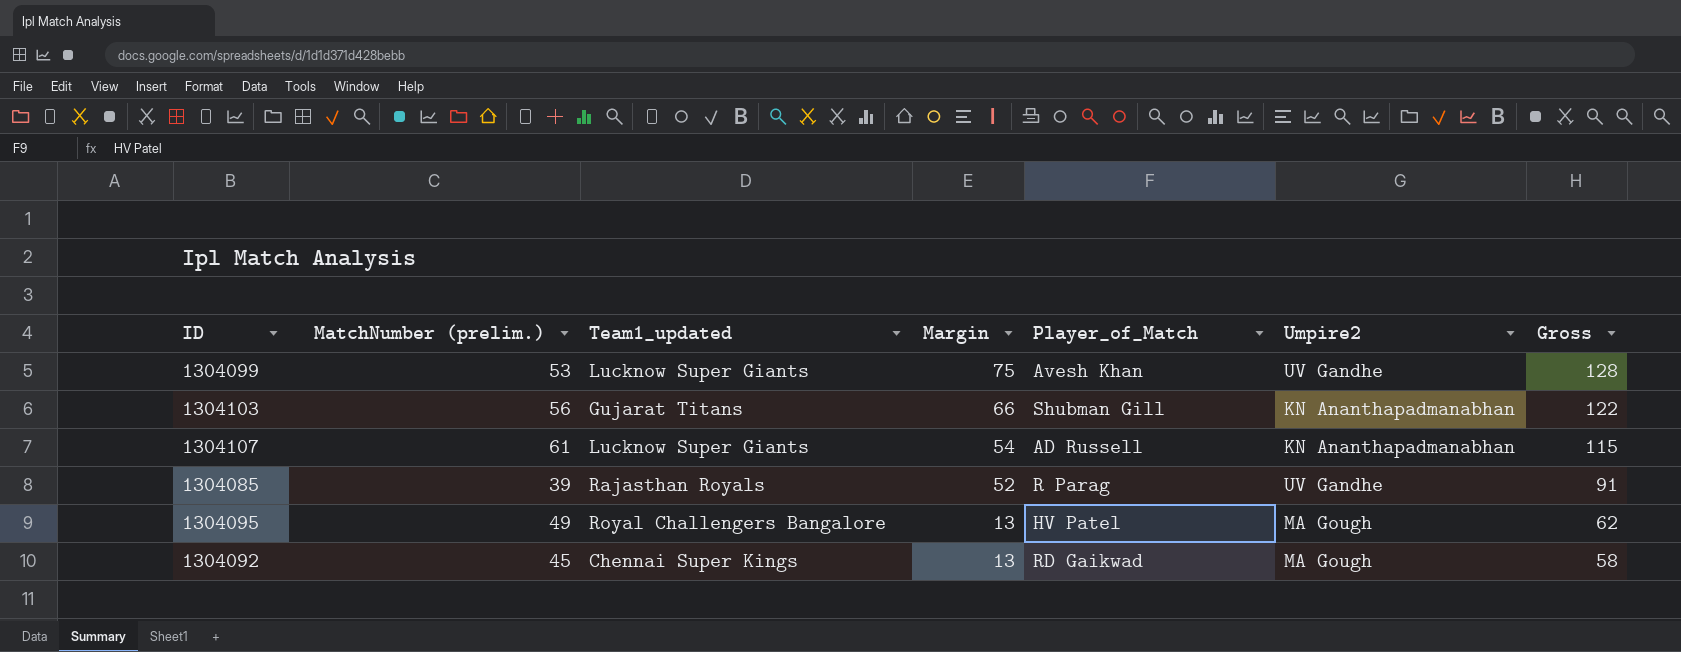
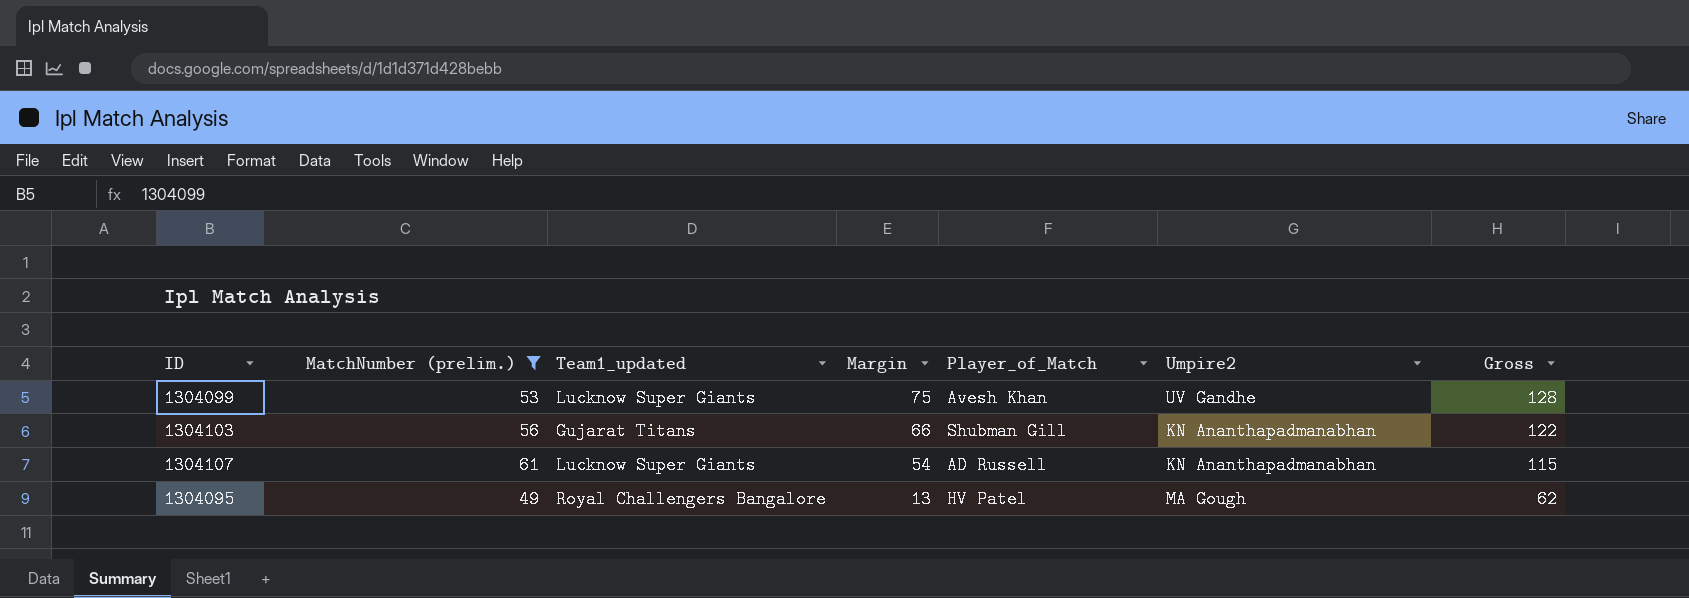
filter: none -> MatchNumber (prelim.) >= 49

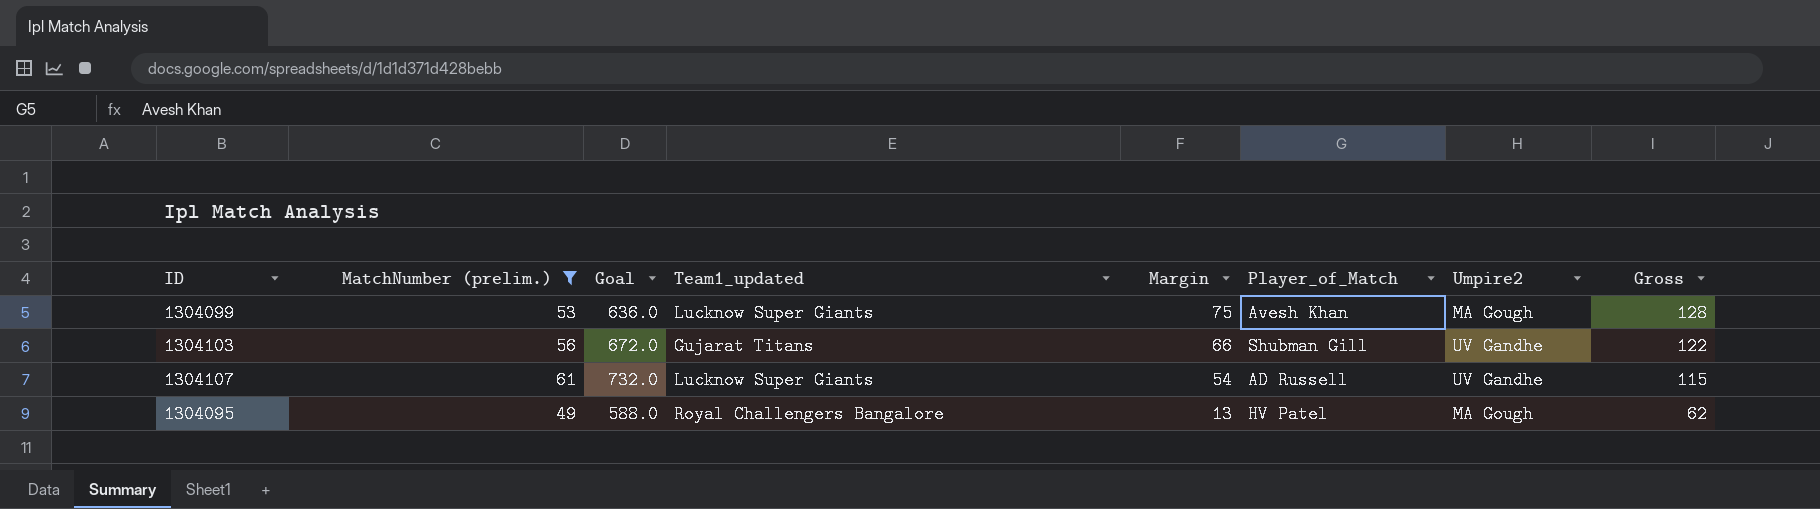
column Goal | formula: none -> [MatchNumber (prelim.)] * 12
1304099 | Umpire2: UV Gandhe -> MA Gough
1304103 | Umpire2: KN Ananthapadmanabhan -> UV Gandhe
1304107 | Umpire2: KN Ananthapadmanabhan -> UV Gandhe

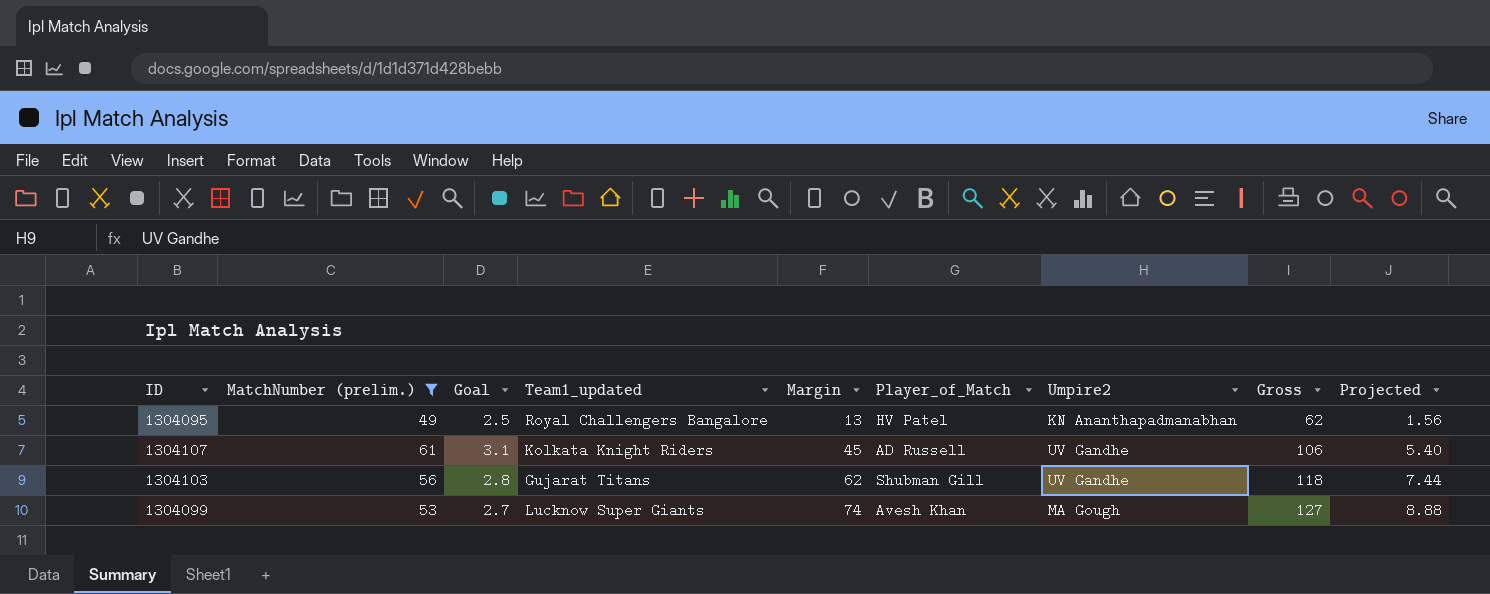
row order: Margin descending -> Margin ascending
column Goal | formula: [MatchNumber (prelim.)] * 12 -> [MatchNumber (prelim.)] * 0.05
column Projected | formula: none -> [Margin] * 0.12
1304095 | Umpire2: MA Gough -> KN Ananthapadmanabhan
1304107 | Team1_updated: Lucknow Super Giants -> Kolkata Knight Riders
1304107 | Margin: 54 -> 45
1304107 | Gross: 115 -> 106
1304103 | Margin: 66 -> 62
1304103 | Gross: 122 -> 118
1304099 | Margin: 75 -> 74
1304099 | Gross: 128 -> 127

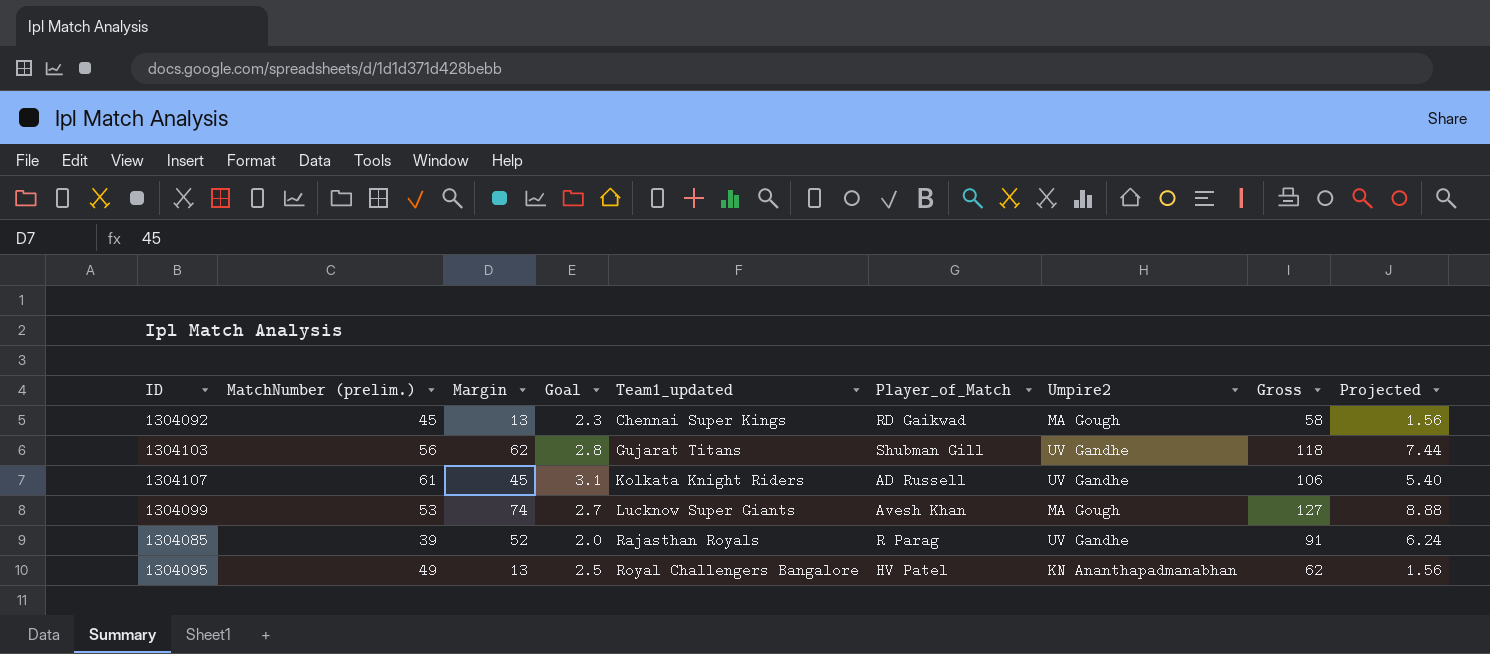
filter: MatchNumber (prelim.) >= 49 -> none
row order: Margin ascending -> Team1_updated ascending
column Margin | position: 5 -> 3

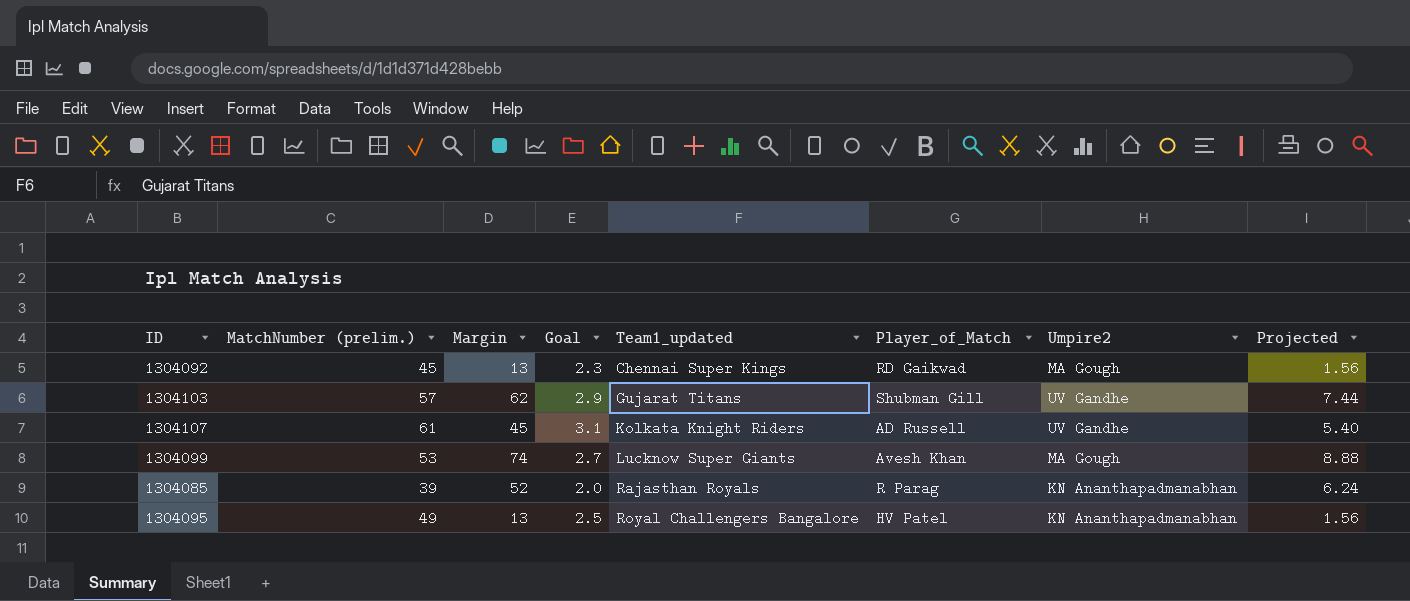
column Gross | formula: [MatchNumber (prelim.)] + [Margin] -> none
1304103 | MatchNumber (prelim.): 56 -> 57
1304103 | Goal: 2.8 -> 2.9
1304085 | Umpire2: UV Gandhe -> KN Ananthapadmanabhan

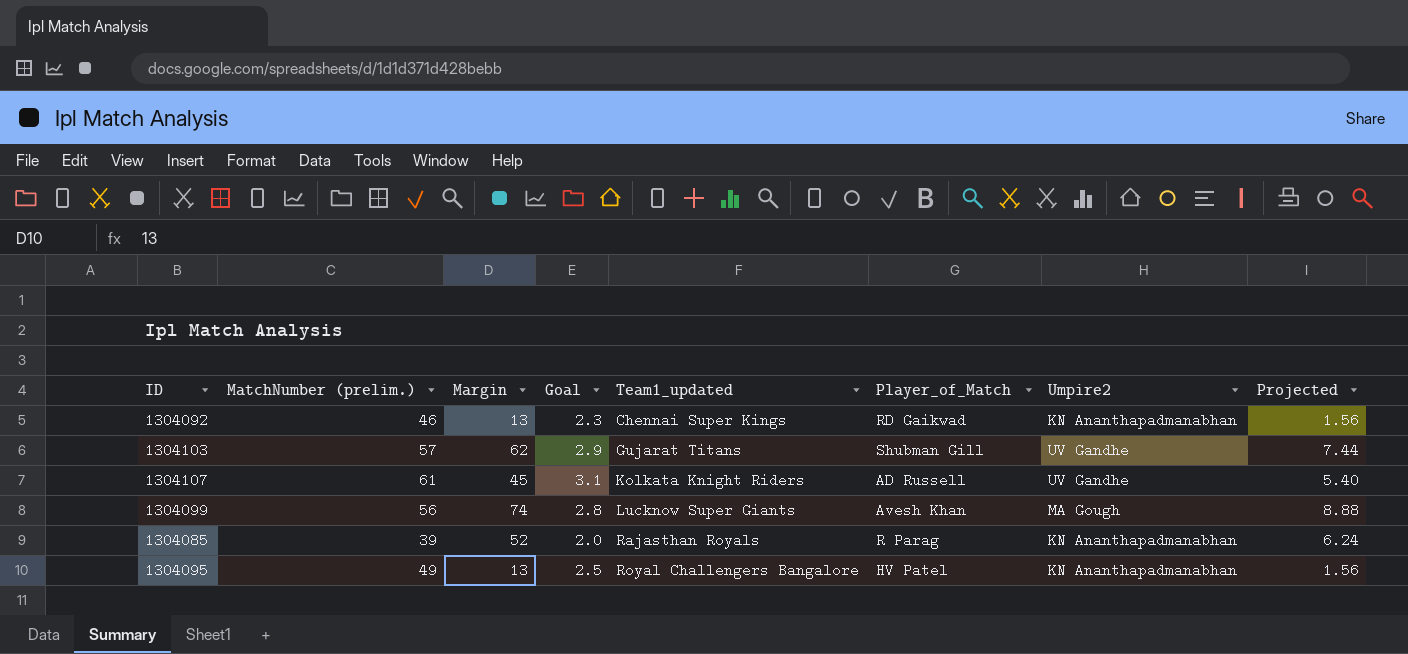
1304092 | MatchNumber (prelim.): 45 -> 46
1304092 | Umpire2: MA Gough -> KN Ananthapadmanabhan
1304099 | MatchNumber (prelim.): 53 -> 56
1304099 | Goal: 2.7 -> 2.8

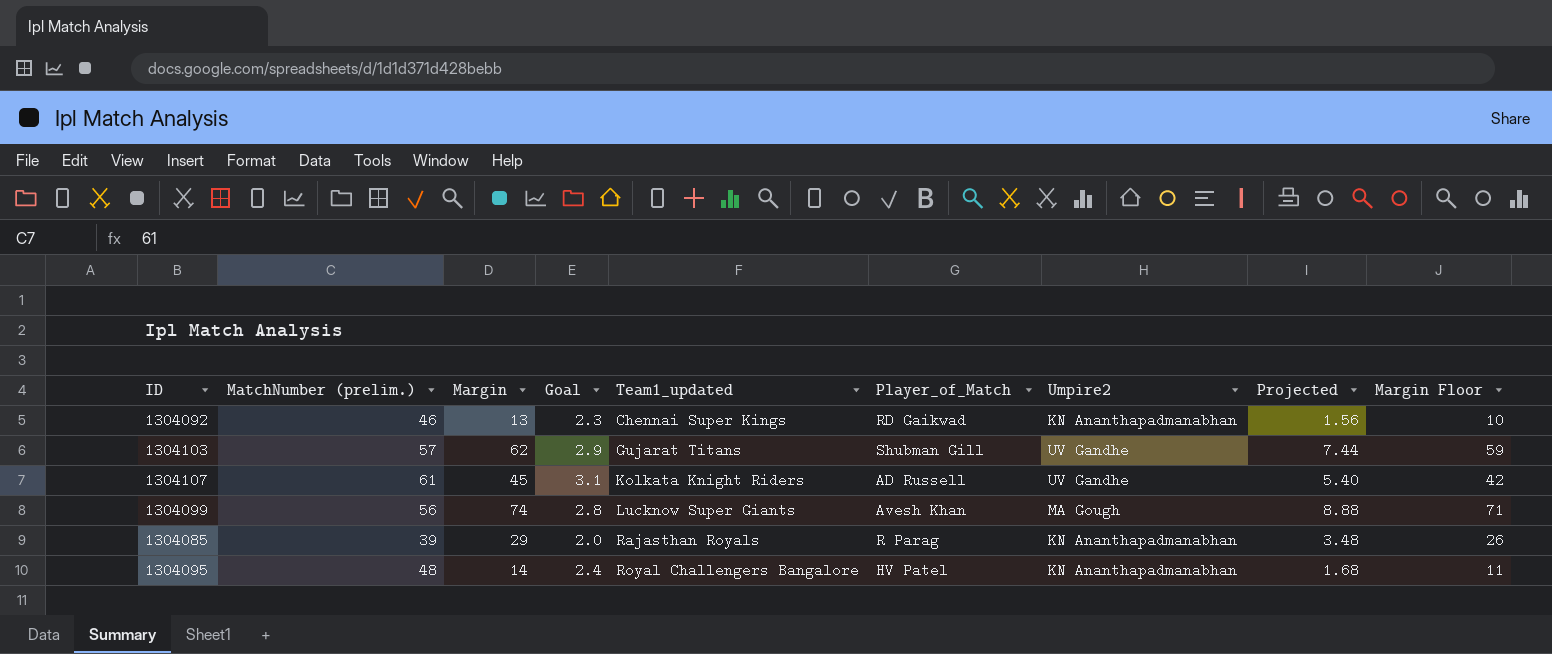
column Margin Floor | formula: none -> [Margin] - 3
1304085 | Margin: 52 -> 29
1304085 | Projected: 6.24 -> 3.48
1304095 | MatchNumber (prelim.): 49 -> 48
1304095 | Margin: 13 -> 14
1304095 | Goal: 2.5 -> 2.4
1304095 | Projected: 1.56 -> 1.68

